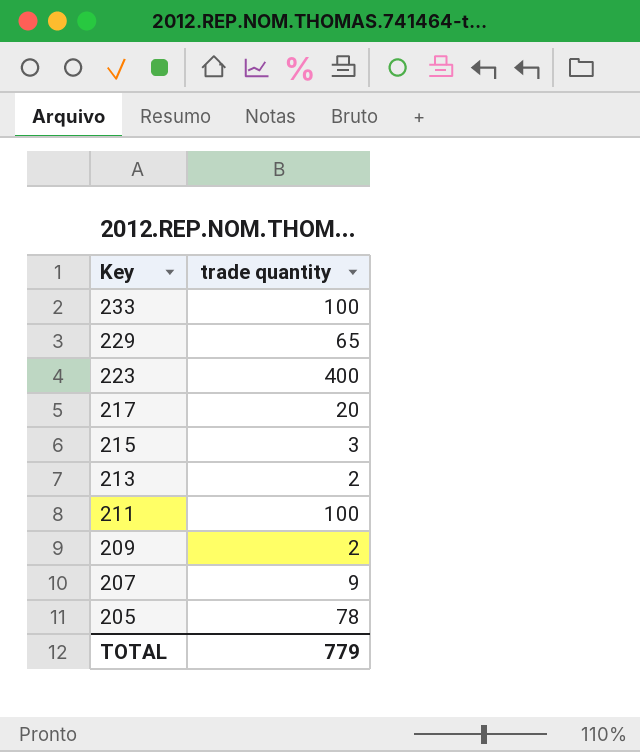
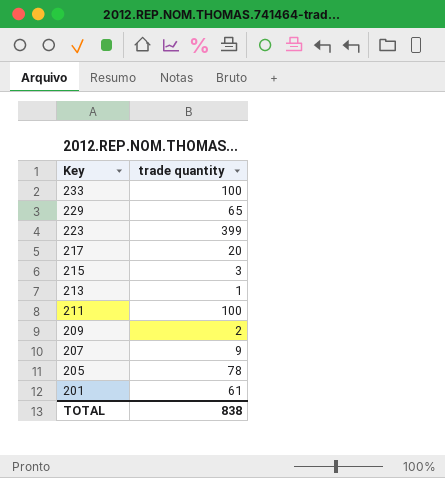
223 | trade quantity: 400 -> 399
213 | trade quantity: 2 -> 1
row 201: none -> 61
TOTAL | trade quantity: 779 -> 838

